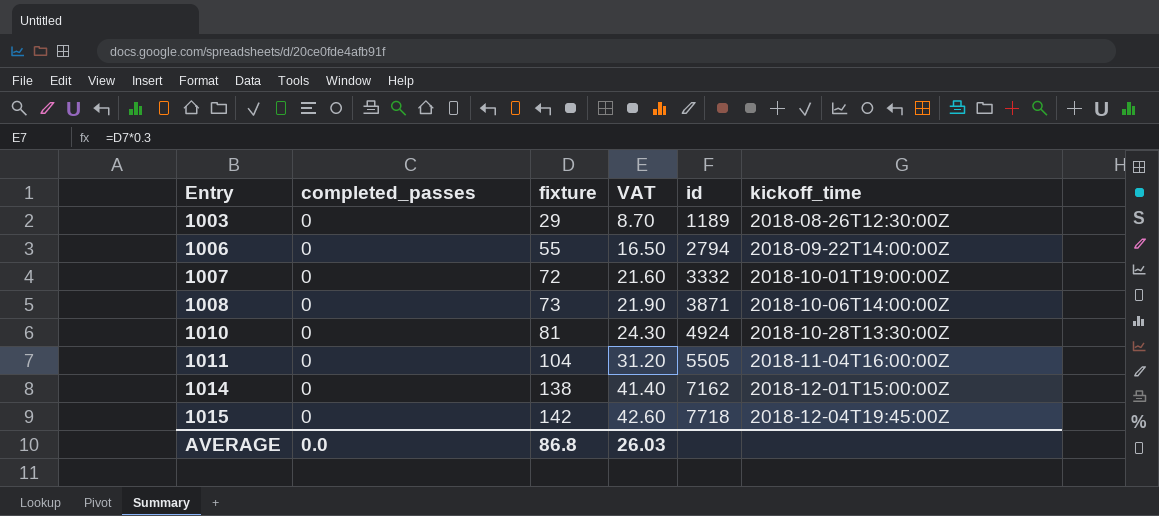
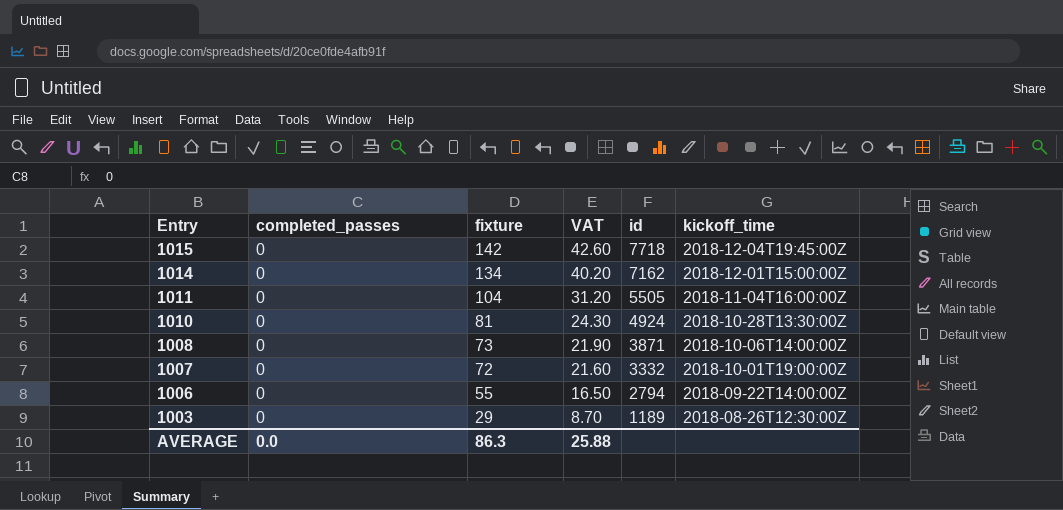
row order: Entry ascending -> Entry descending
1014 | fixture: 138 -> 134
1014 | VAT: 41.40 -> 40.20
AVERAGE | fixture: 86.8 -> 86.3
AVERAGE | VAT: 26.03 -> 25.88

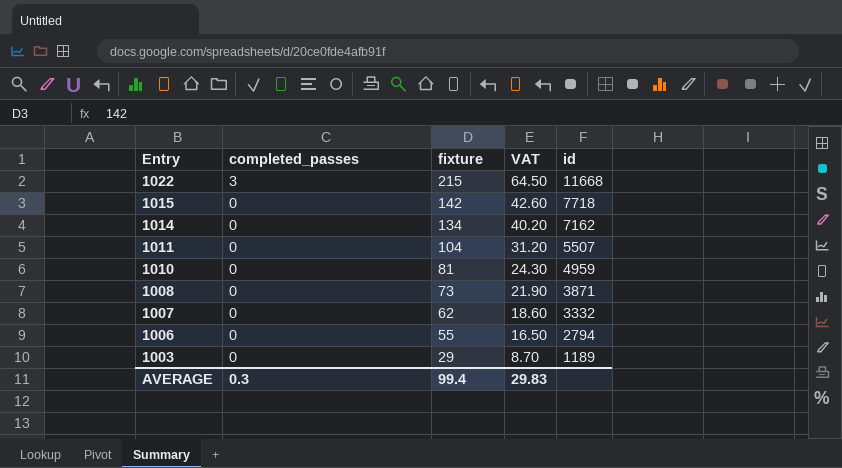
column kickoff_time | position: 6 -> none
row 1022: none -> 3 | 215 | 64.50 | 11668
1011 | id: 5505 -> 5507
1010 | id: 4924 -> 4959
1007 | fixture: 72 -> 62
1007 | VAT: 21.60 -> 18.60
AVERAGE | completed_passes: 0.0 -> 0.3
AVERAGE | fixture: 86.3 -> 99.4
AVERAGE | VAT: 25.88 -> 29.83

